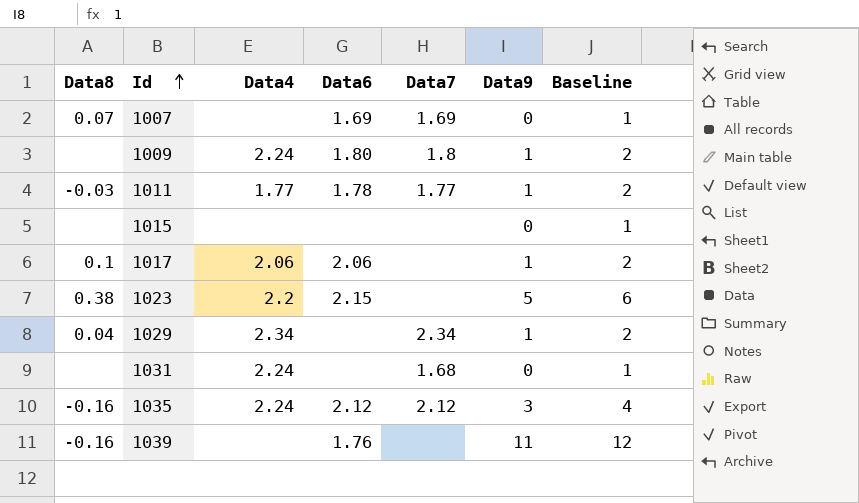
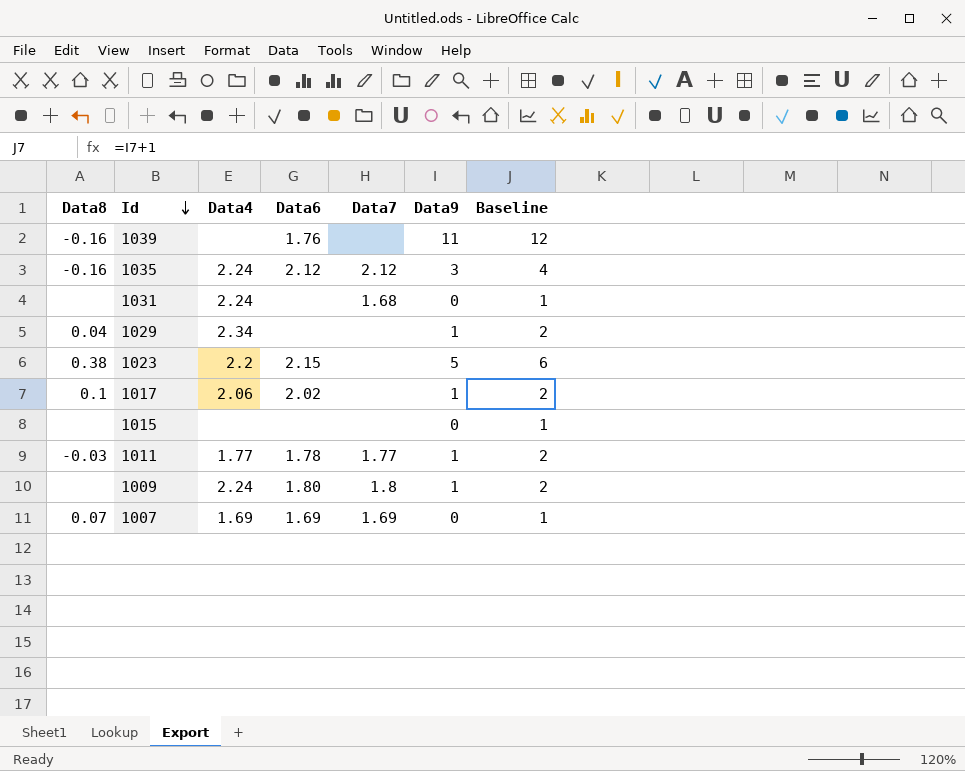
row order: Id ascending -> Id descending
1029 | Data7: 2.34 -> none
1017 | Data6: 2.06 -> 2.02
1007 | Data4: none -> 1.69

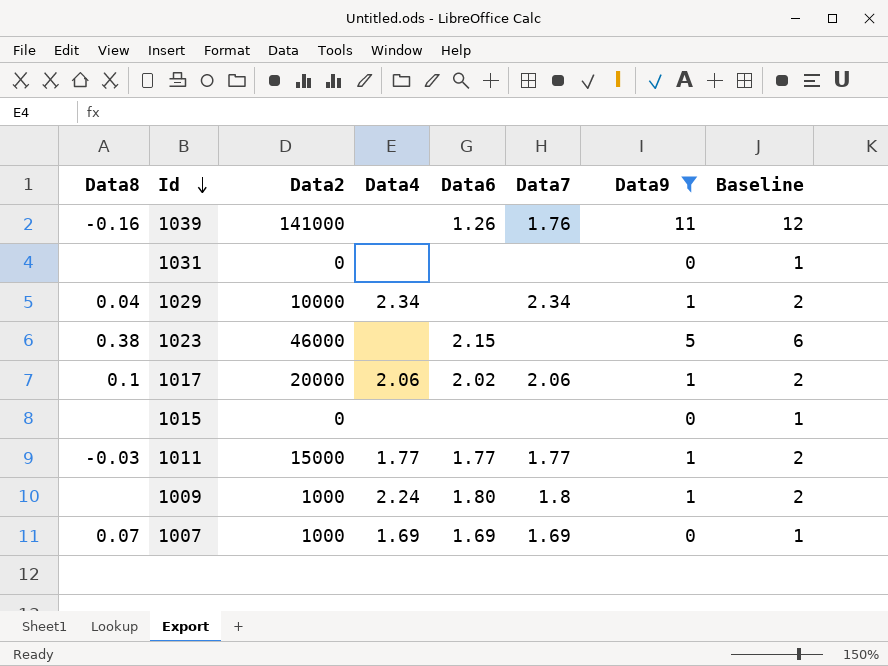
filter: none -> Data9 != 3
column Data2 | position: none -> 3
1039 | Data6: 1.76 -> 1.26
1039 | Data7: none -> 1.76
1031 | Data4: 2.24 -> none
1031 | Data7: 1.68 -> none
1029 | Data7: none -> 2.34
1023 | Data4: 2.2 -> none
1017 | Data7: none -> 2.06
1011 | Data6: 1.78 -> 1.77

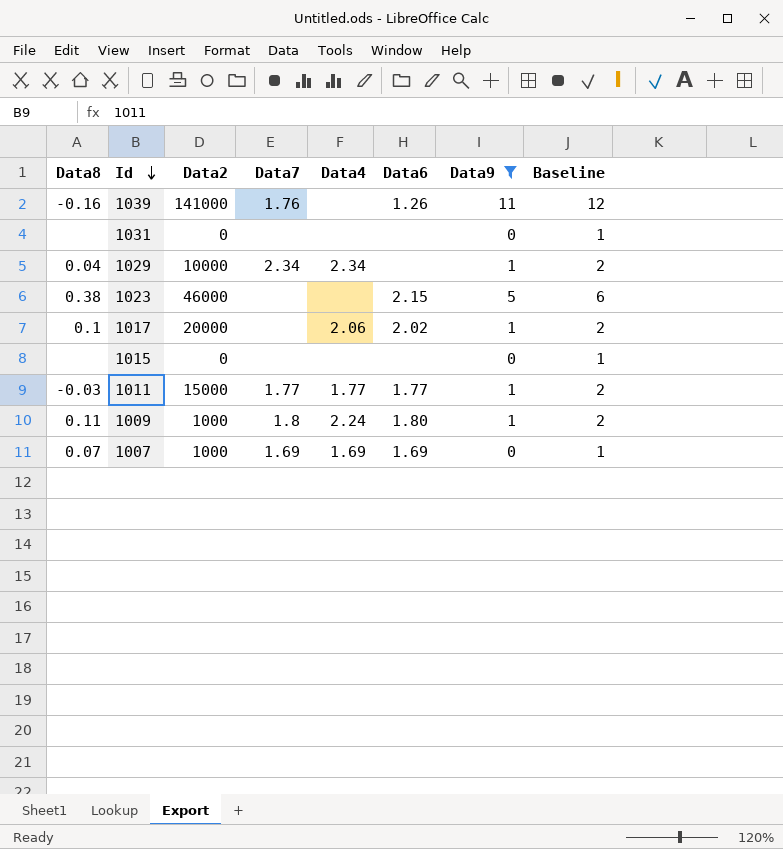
column Data7 | position: 6 -> 4
1017 | Data7: 2.06 -> none
1009 | Data8: none -> 0.11

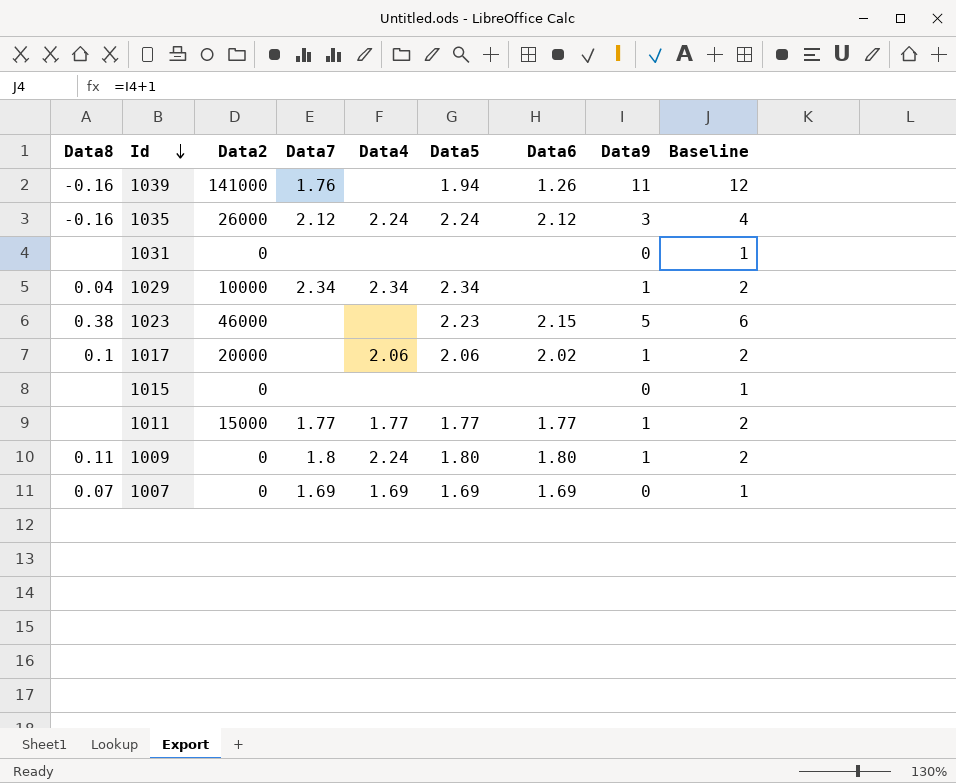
filter: Data9 != 3 -> none
column Data5 | position: none -> 6
1011 | Data8: -0.03 -> none
1009 | Data2: 1000 -> 0
1007 | Data2: 1000 -> 0

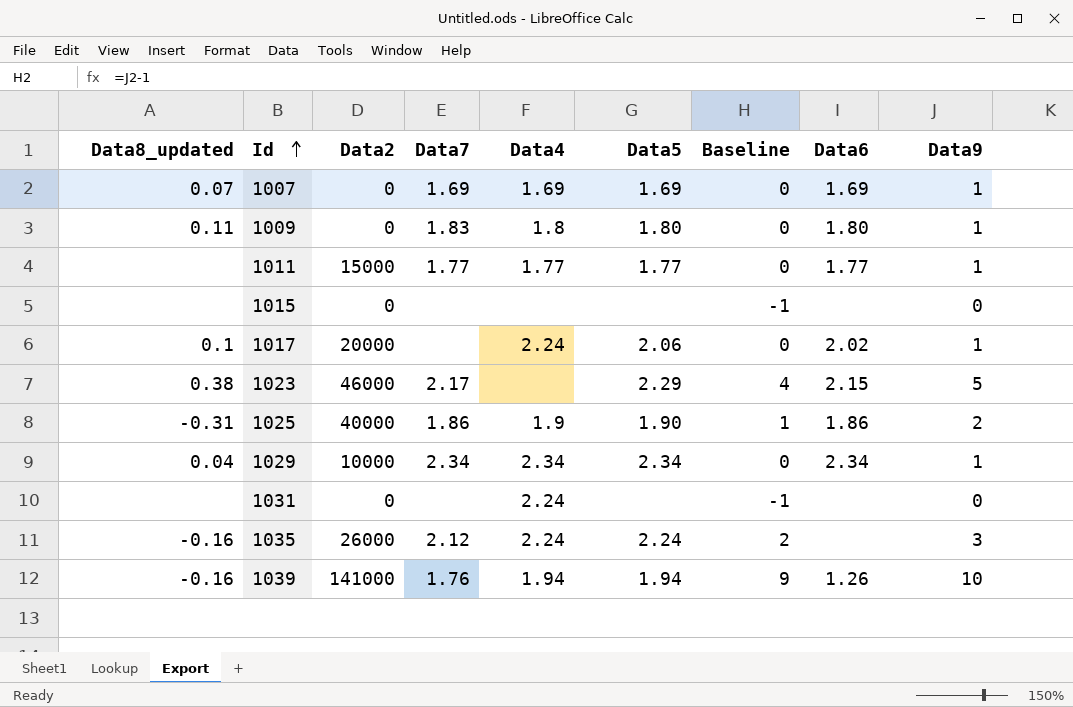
row order: Id descending -> Id ascending
column name: Data8 -> Data8_updated
column Baseline | formula: [Data9] + 1 -> [Data9] - 1
column Baseline | position: 9 -> 7
1007 | Data9: 0 -> 1
1009 | Data7: 1.8 -> 1.83
1009 | Data4: 2.24 -> 1.8
1017 | Data4: 2.06 -> 2.24
1023 | Data7: none -> 2.17
1023 | Data5: 2.23 -> 2.29
row 1025: none -> -0.31 | 40000 | 1.86 | 1.9 | 1.90 | 1 | 1.86 | 2
1029 | Data6: none -> 2.34
1031 | Data4: none -> 2.24
1035 | Data6: 2.12 -> none
1039 | Data4: none -> 1.94
1039 | Data9: 11 -> 10

